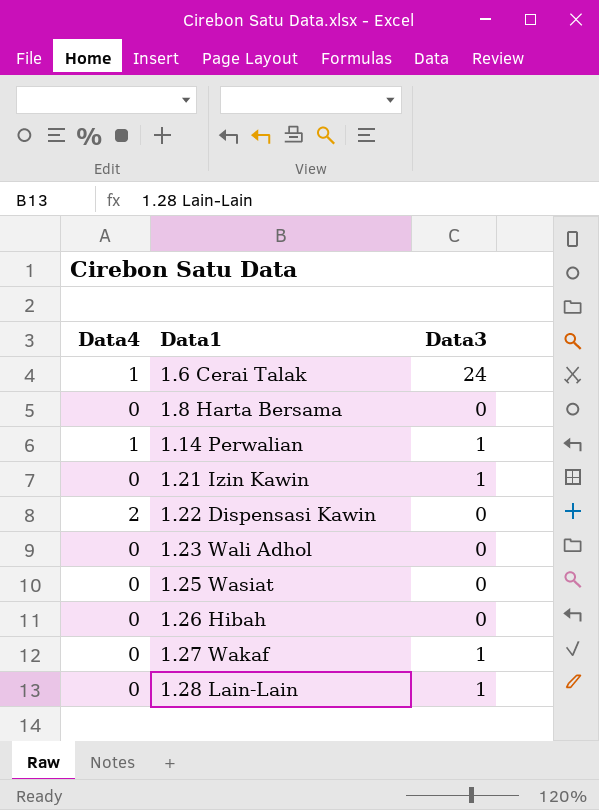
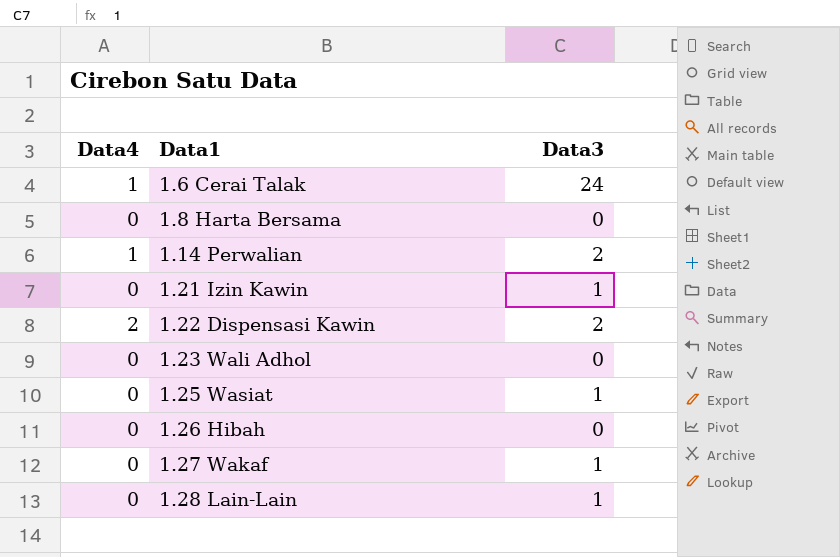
1.14 Perwalian | Data3: 1 -> 2
1.22 Dispensasi Kawin | Data3: 0 -> 2
1.25 Wasiat | Data3: 0 -> 1

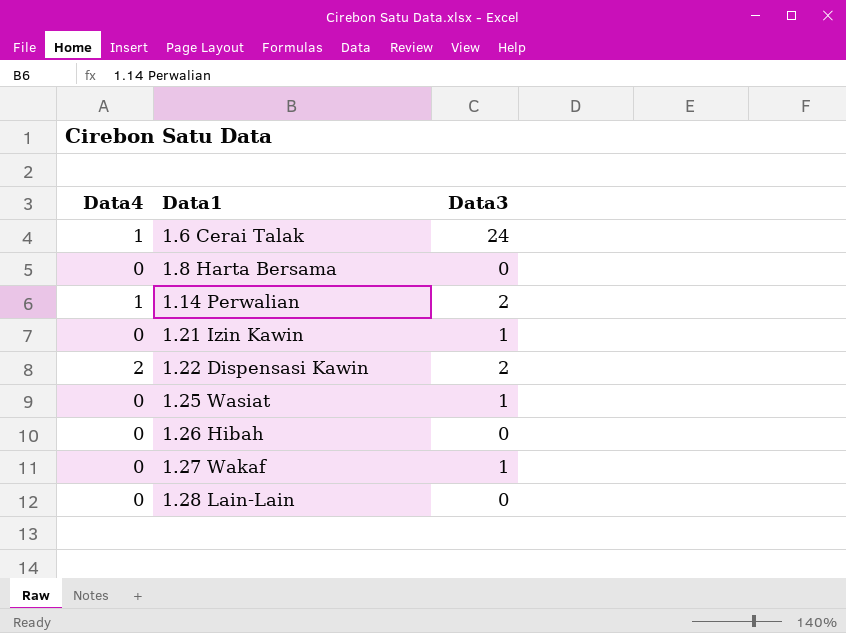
row 1.23 Wali Adhol: 0 | 0 -> none
1.28 Lain-Lain | Data3: 1 -> 0

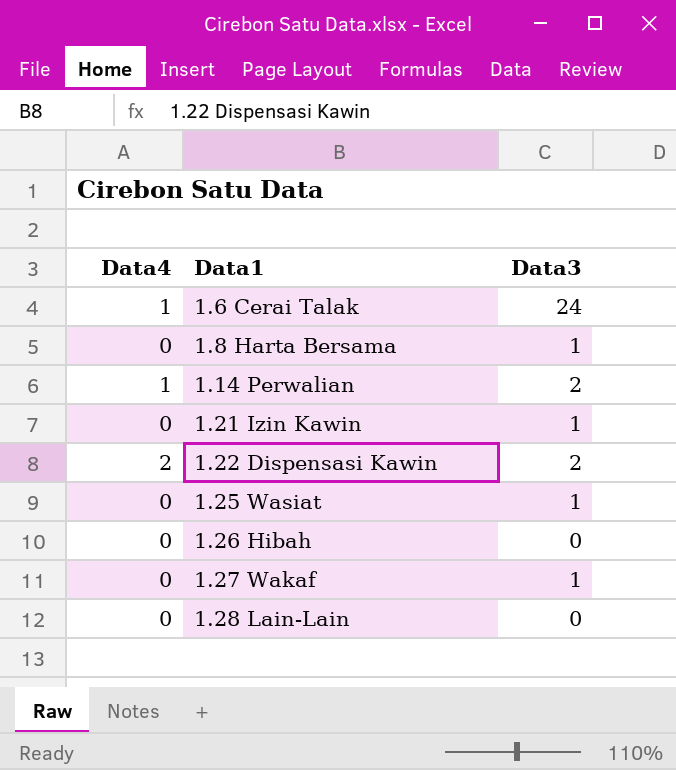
1.8 Harta Bersama | Data3: 0 -> 1

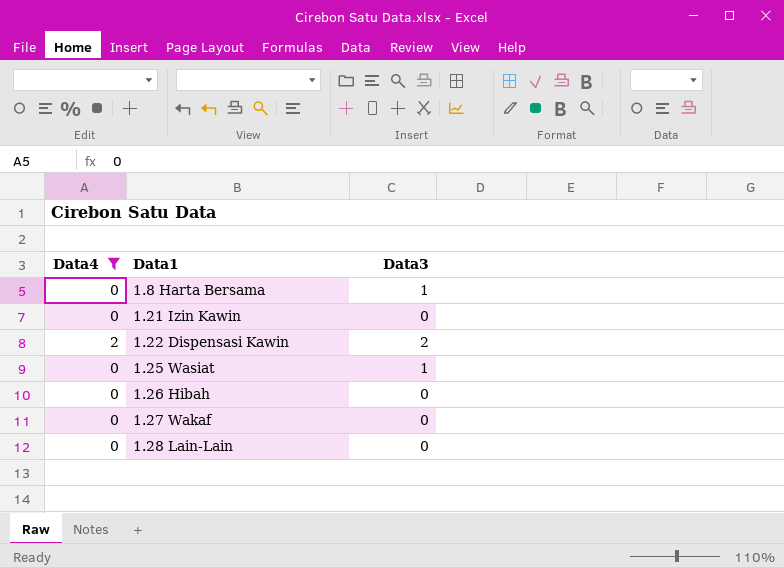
filter: none -> Data4 != 1
1.21 Izin Kawin | Data3: 1 -> 0
1.27 Wakaf | Data3: 1 -> 0

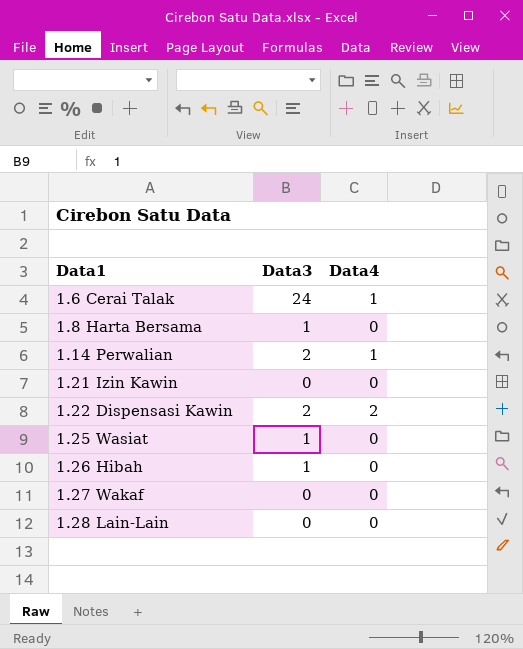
filter: Data4 != 1 -> none
column Data4 | position: 1 -> 3
1.26 Hibah | Data3: 0 -> 1

